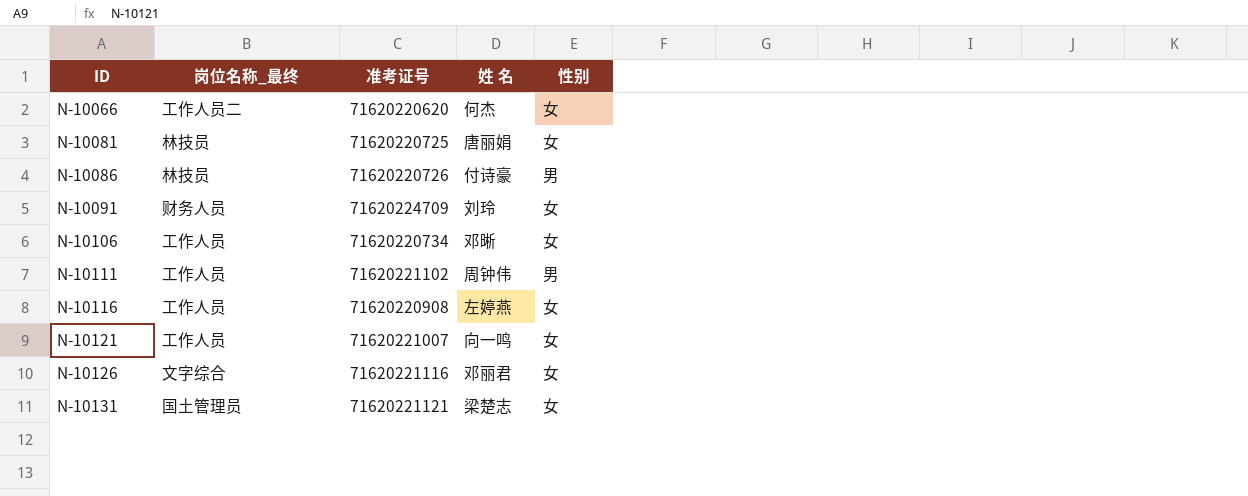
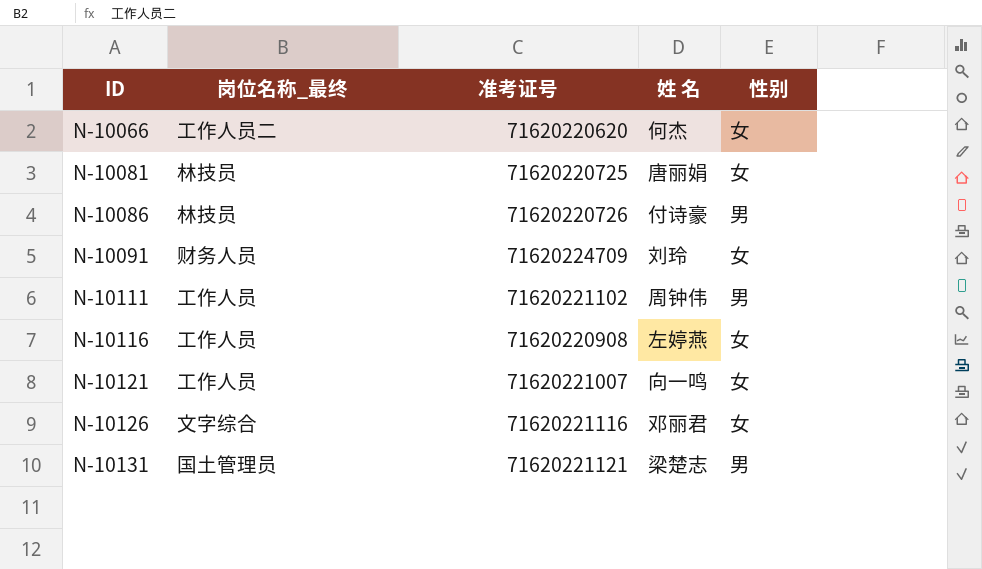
row N-10106: 工作人员 | 71620220734 | 邓晰 | 女 -> none
N-10131 | 性别: 女 -> 男

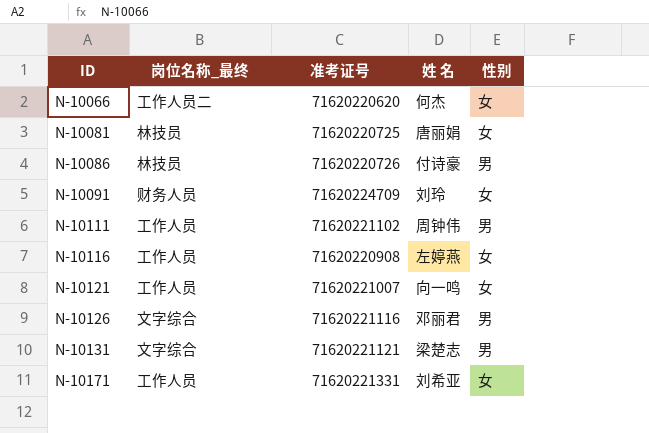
N-10126 | 性别: 女 -> 男
N-10131 | 岗位名称_最终: 国土管理员 -> 文字综合
row N-10171: none -> 工作人员 | 71620221331 | 刘希亚 | 女

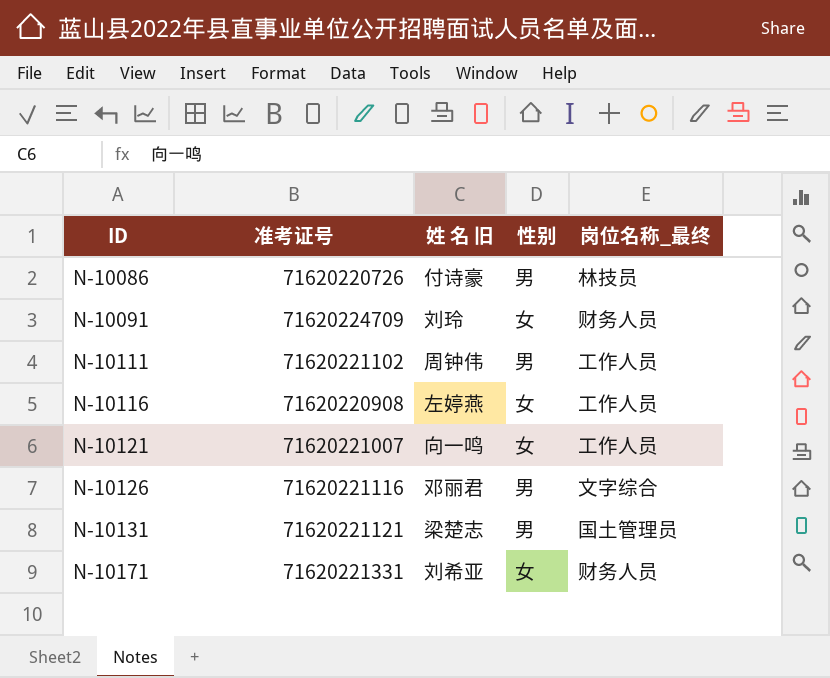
column name: 姓 名 -> 姓 名 旧
column 岗位名称_最终 | position: 2 -> 5
row N-10066: 工作人员二 | 71620220620 | 何杰 | 女 -> none
row N-10081: 林技员 | 71620220725 | 唐丽娟 | 女 -> none
N-10131 | 岗位名称_最终: 文字综合 -> 国土管理员
N-10171 | 岗位名称_最终: 工作人员 -> 财务人员

